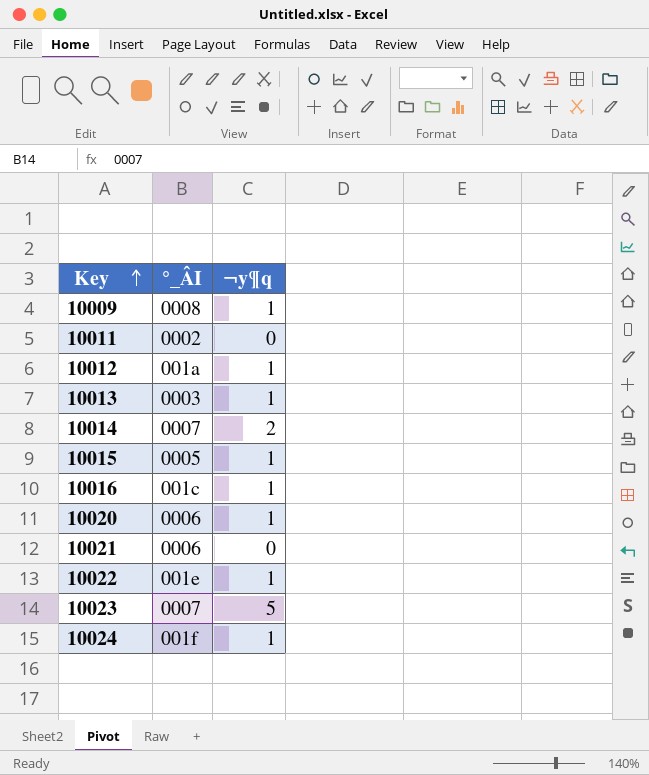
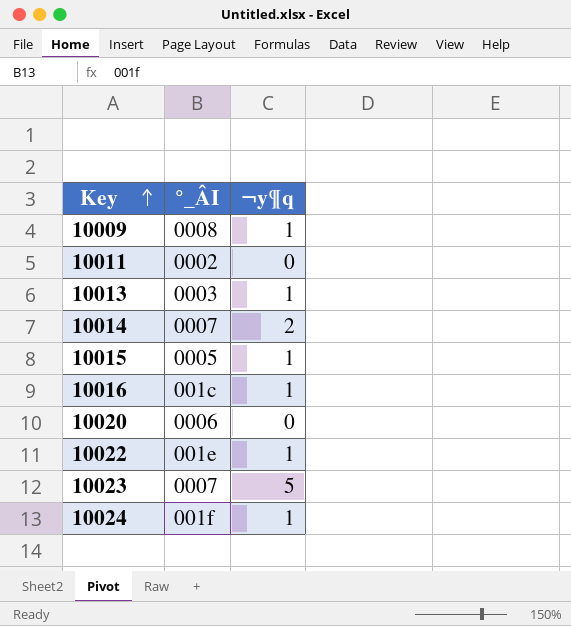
row 10012: 001a | 1 -> none
row 10021: 0006 | 0 -> none
10020 | ¬y¶q: 1 -> 0

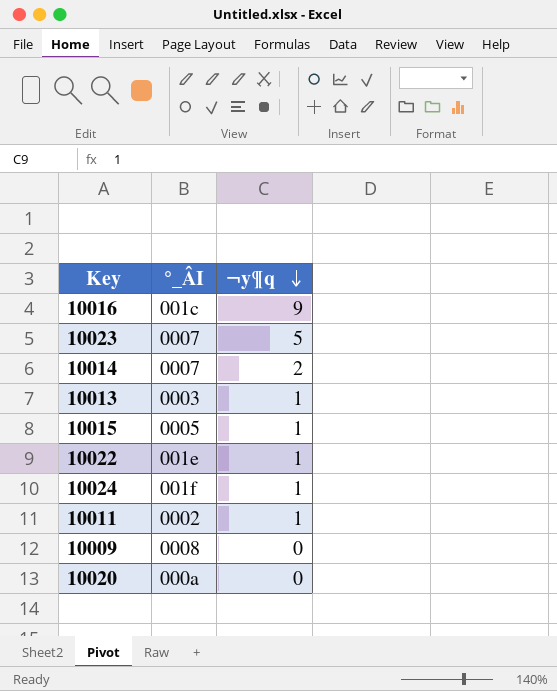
row order: Key ascending -> ¬y¶q descending
10016 | ¬y¶q: 1 -> 9
10011 | ¬y¶q: 0 -> 1
10009 | ¬y¶q: 1 -> 0
10020 | °_ÂI: 0006 -> 000a

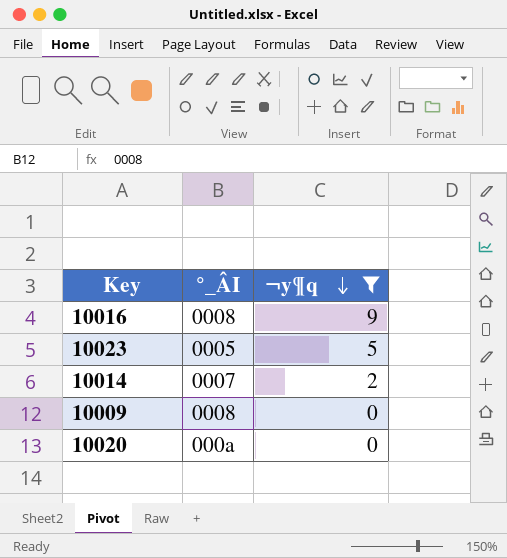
filter: none -> ¬y¶q != 1
10016 | °_ÂI: 001c -> 0008
10023 | °_ÂI: 0007 -> 0005

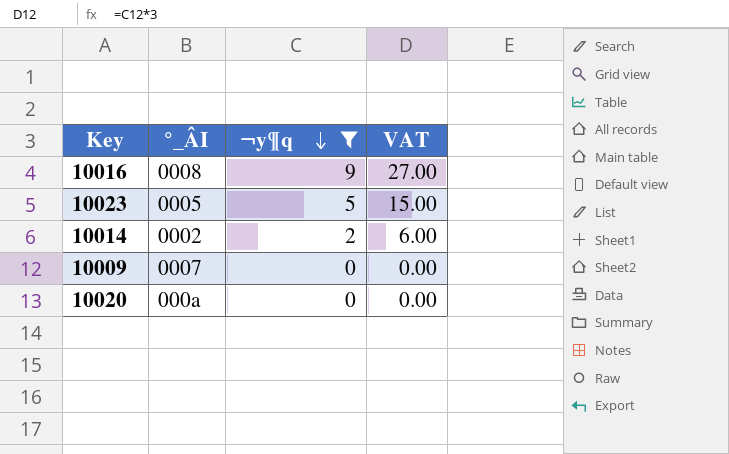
column VAT | formula: none -> [¬y¶q] * 3
10014 | °_ÂI: 0007 -> 0002
10009 | °_ÂI: 0008 -> 0007

